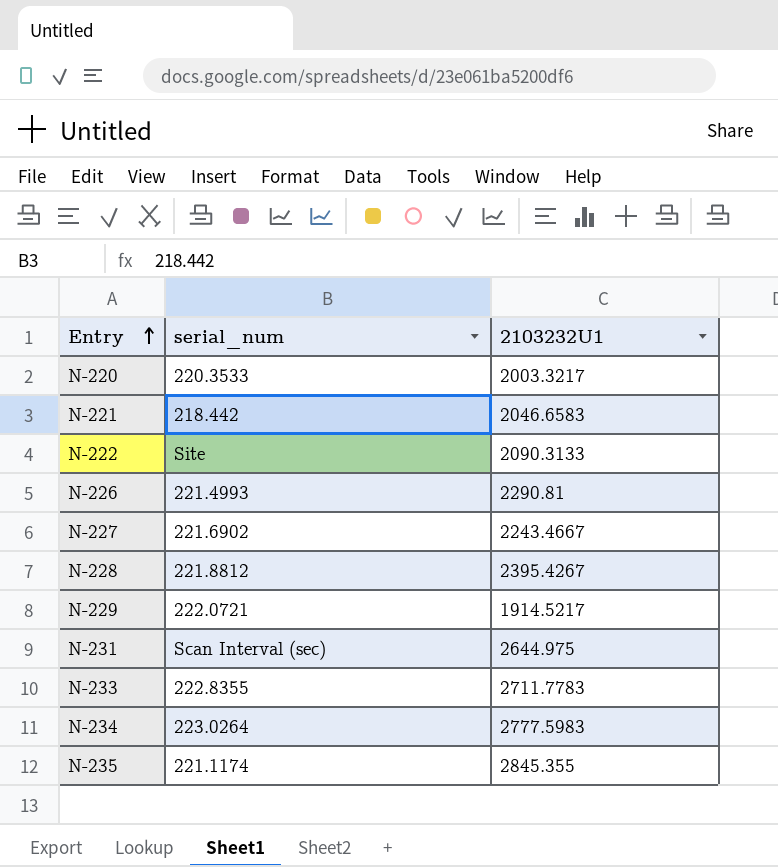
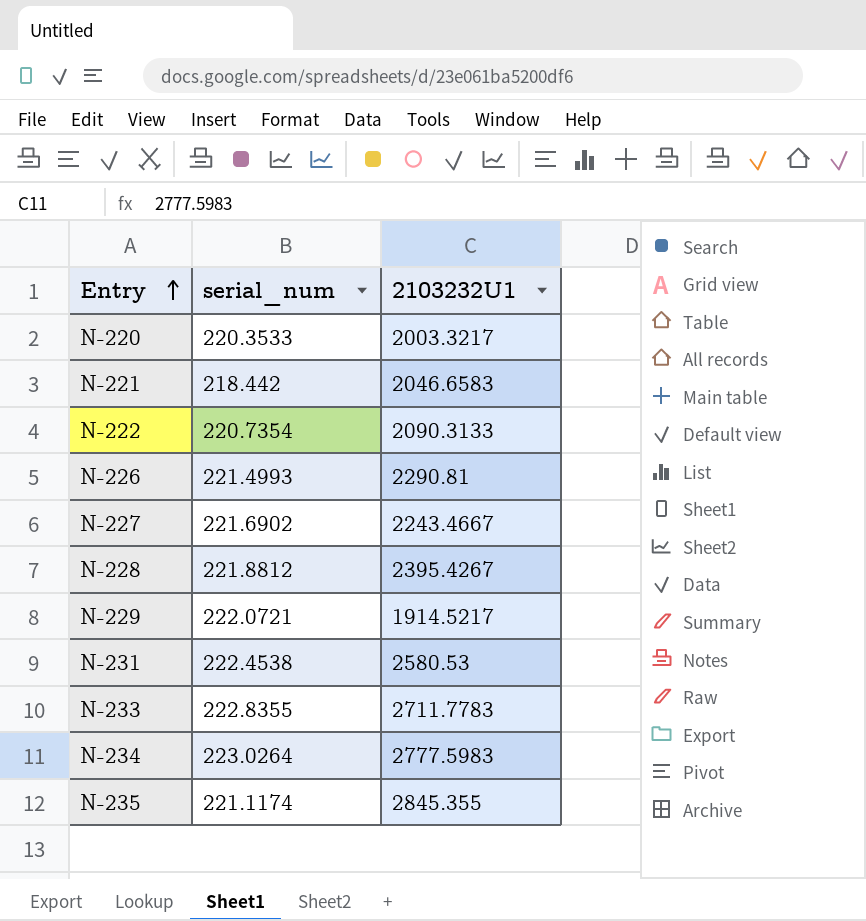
N-222 | serial_num: Site -> 220.7354
N-231 | serial_num: Scan Interval (sec) -> 222.4538
N-231 | 2103232U1: 2644.975 -> 2580.53

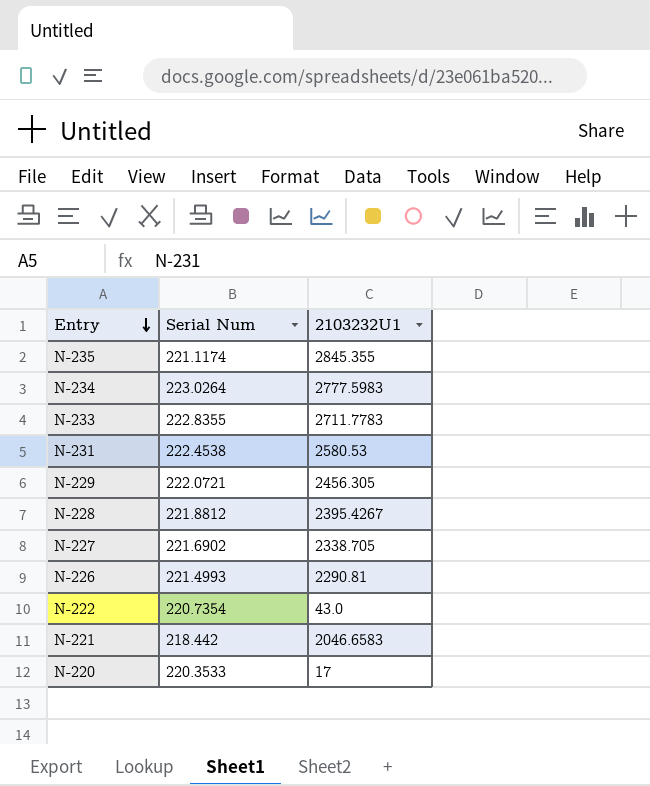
row order: Entry ascending -> Entry descending
column name: serial_num -> Serial Num
N-229 | 2103232U1: 1914.5217 -> 2456.305
N-227 | 2103232U1: 2243.4667 -> 2338.705
N-222 | 2103232U1: 2090.3133 -> 43.0
N-220 | 2103232U1: 2003.3217 -> 17

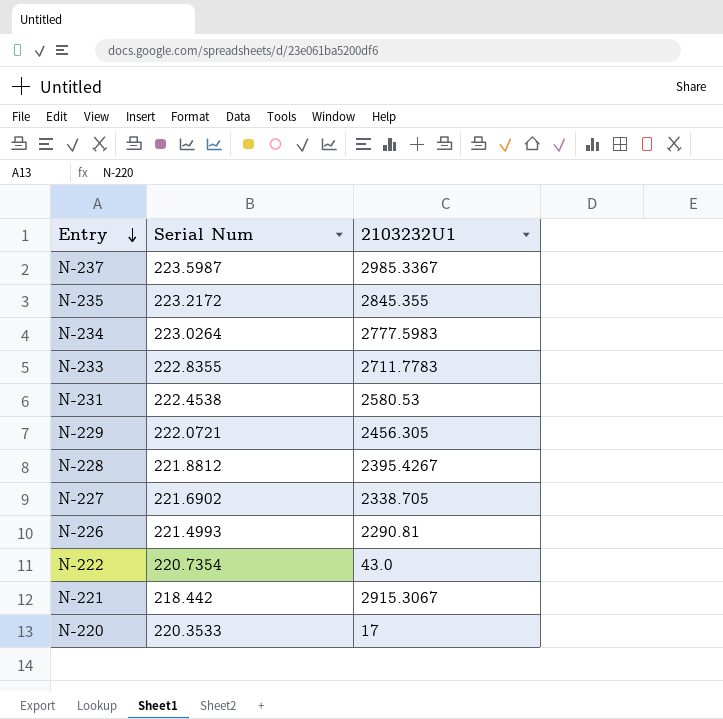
row N-237: none -> 223.5987 | 2985.3367
N-235 | Serial Num: 221.1174 -> 223.2172
N-221 | 2103232U1: 2046.6583 -> 2915.3067

